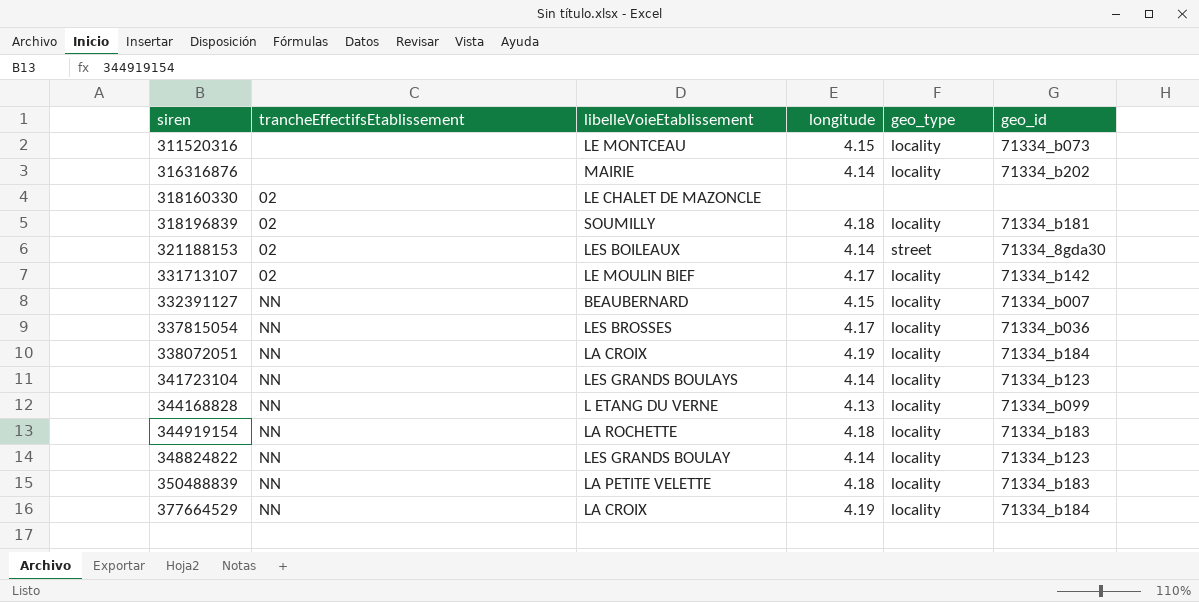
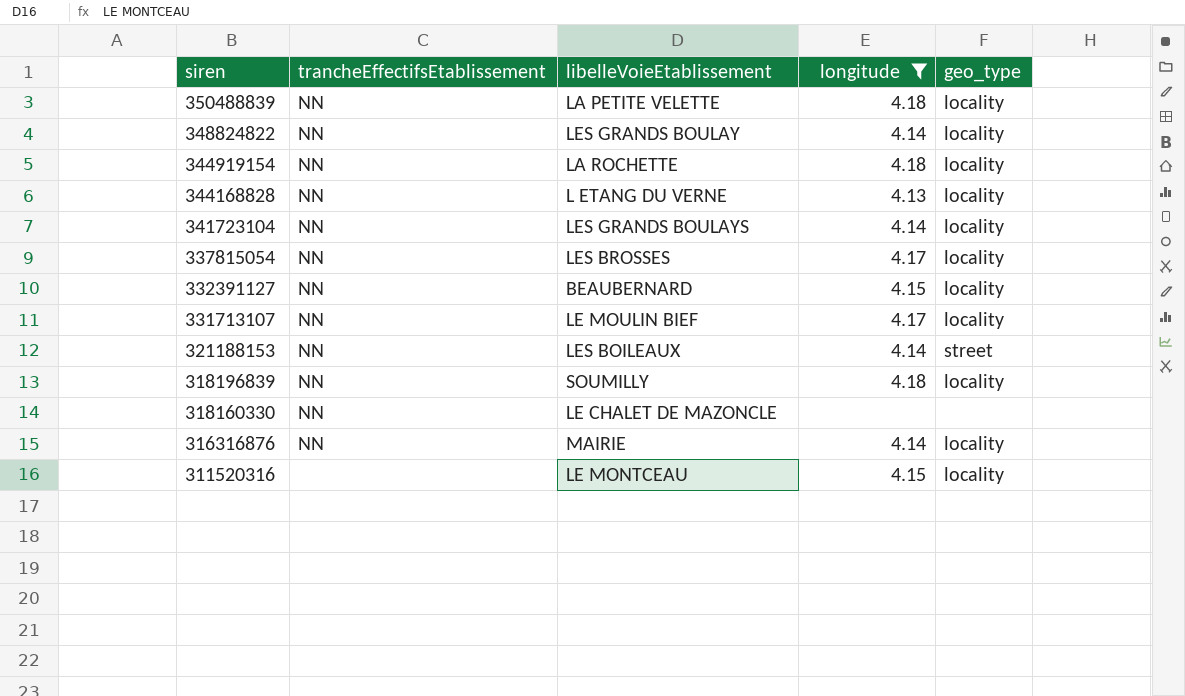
filter: none -> longitude != 4.19
row order: siren ascending -> siren descending
column geo_id | position: 6 -> none
331713107 | trancheEffectifsEtablissement: 02 -> NN
321188153 | trancheEffectifsEtablissement: 02 -> NN
318196839 | trancheEffectifsEtablissement: 02 -> NN
318160330 | trancheEffectifsEtablissement: 02 -> NN
316316876 | trancheEffectifsEtablissement: none -> NN

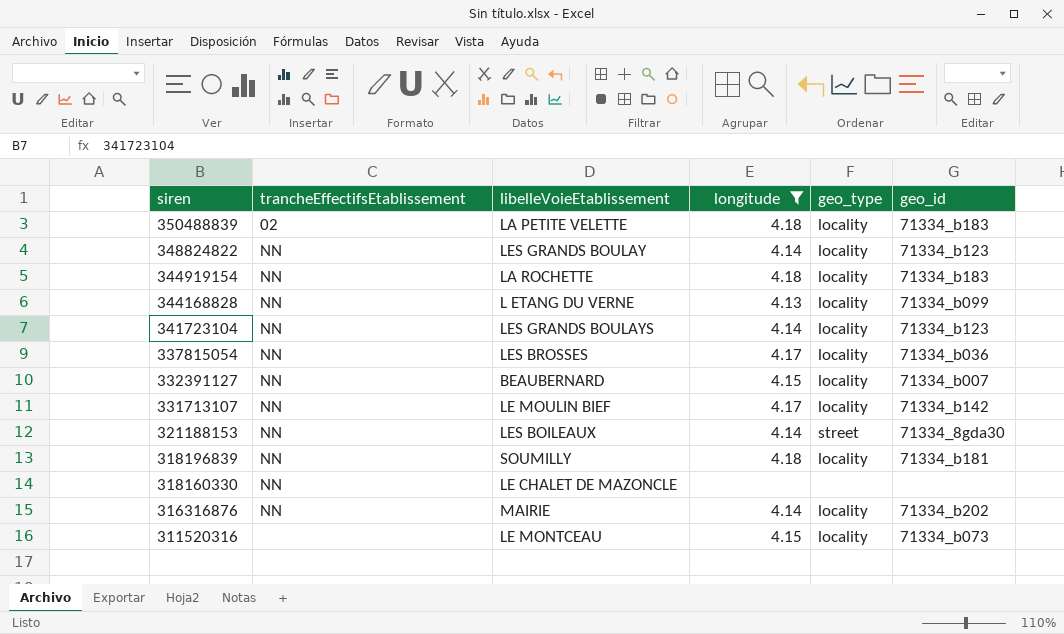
column geo_id | position: none -> 6
350488839 | trancheEffectifsEtablissement: NN -> 02

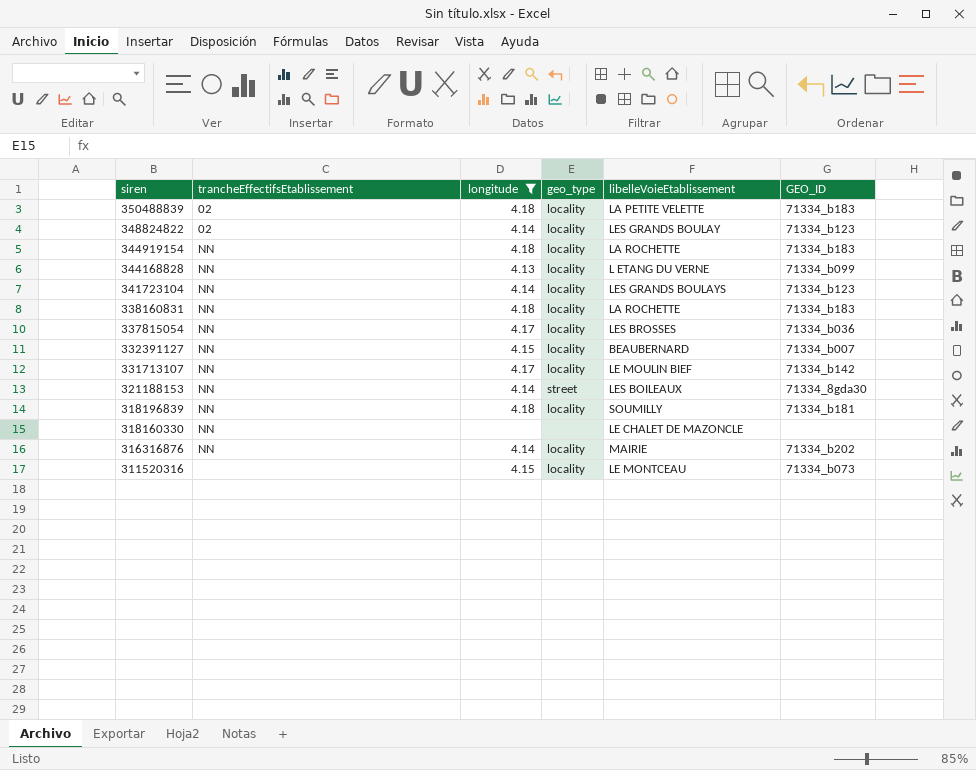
column libelleVoieEtablissement | position: 3 -> 5
column name: geo_id -> GEO_ID
348824822 | trancheEffectifsEtablissement: NN -> 02
row 338160831: none -> NN | 4.18 | locality | LA ROCHETTE | 71334_b183

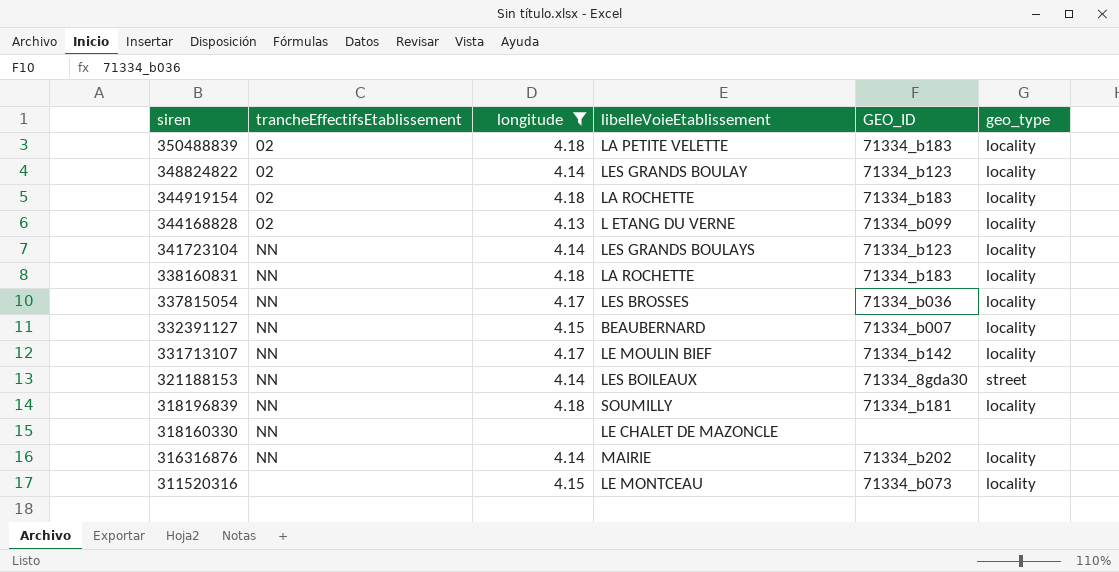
column geo_type | position: 4 -> 6
344919154 | trancheEffectifsEtablissement: NN -> 02
344168828 | trancheEffectifsEtablissement: NN -> 02

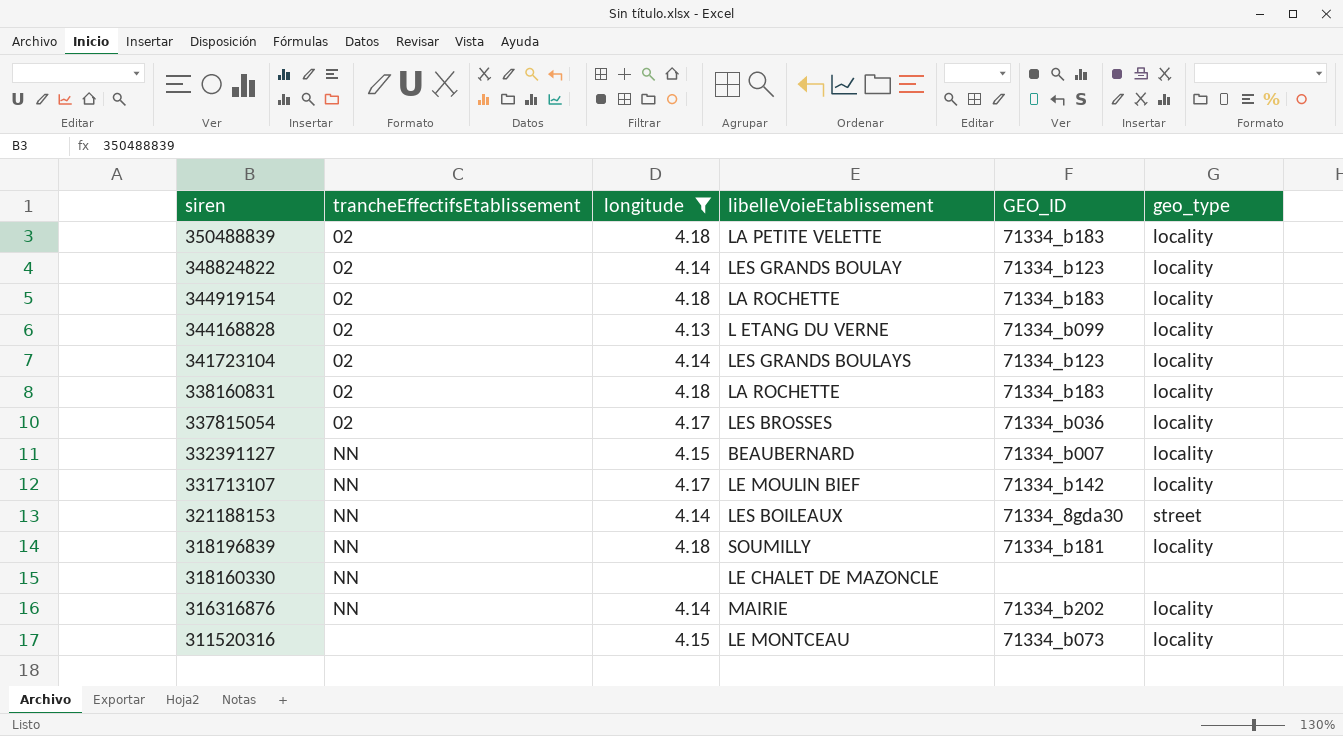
341723104 | trancheEffectifsEtablissement: NN -> 02
338160831 | trancheEffectifsEtablissement: NN -> 02
337815054 | trancheEffectifsEtablissement: NN -> 02

